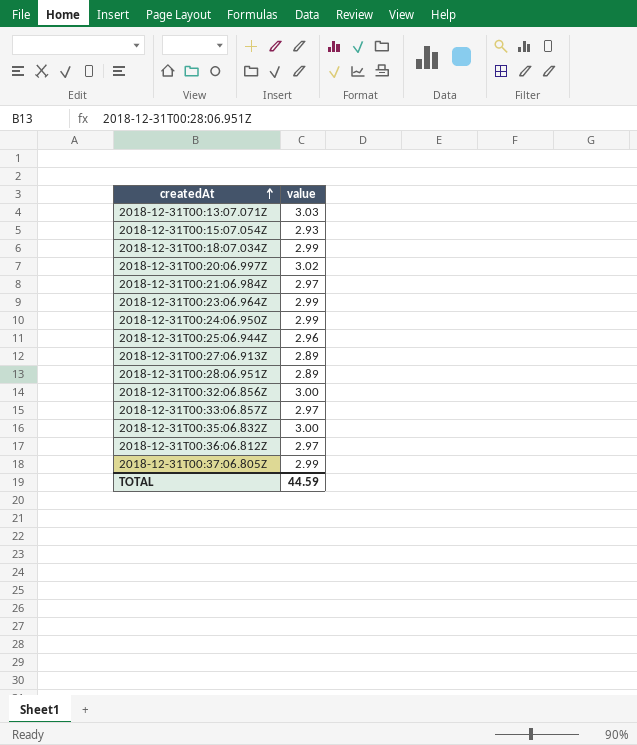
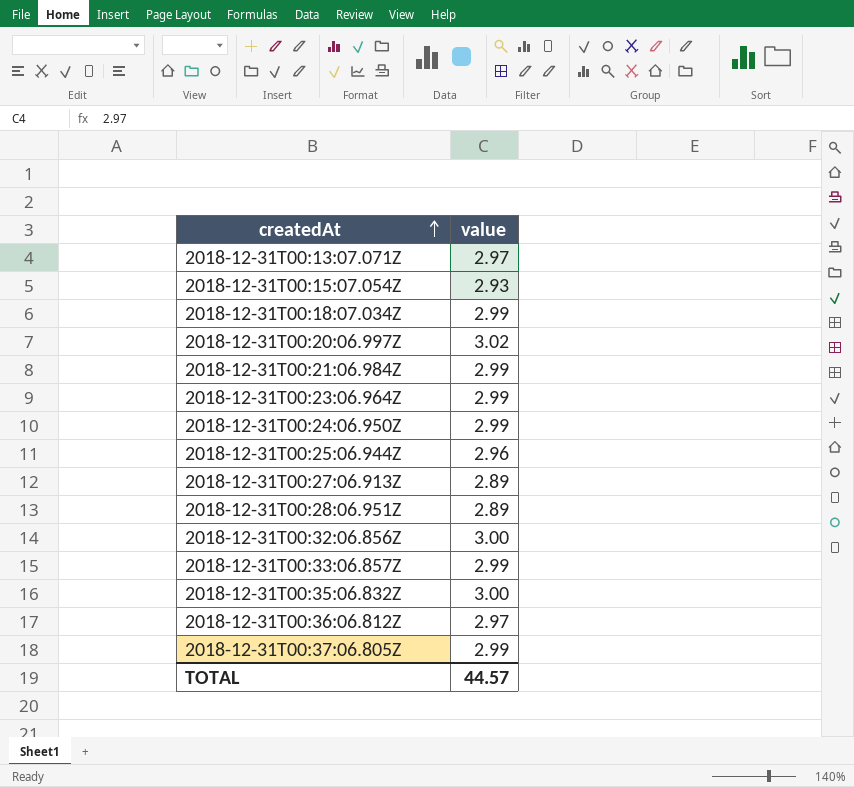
2018-12-31T00:13:07.071Z | value: 3.03 -> 2.97
2018-12-31T00:21:06.984Z | value: 2.97 -> 2.99
2018-12-31T00:33:06.857Z | value: 2.97 -> 2.99
TOTAL | value: 44.59 -> 44.57

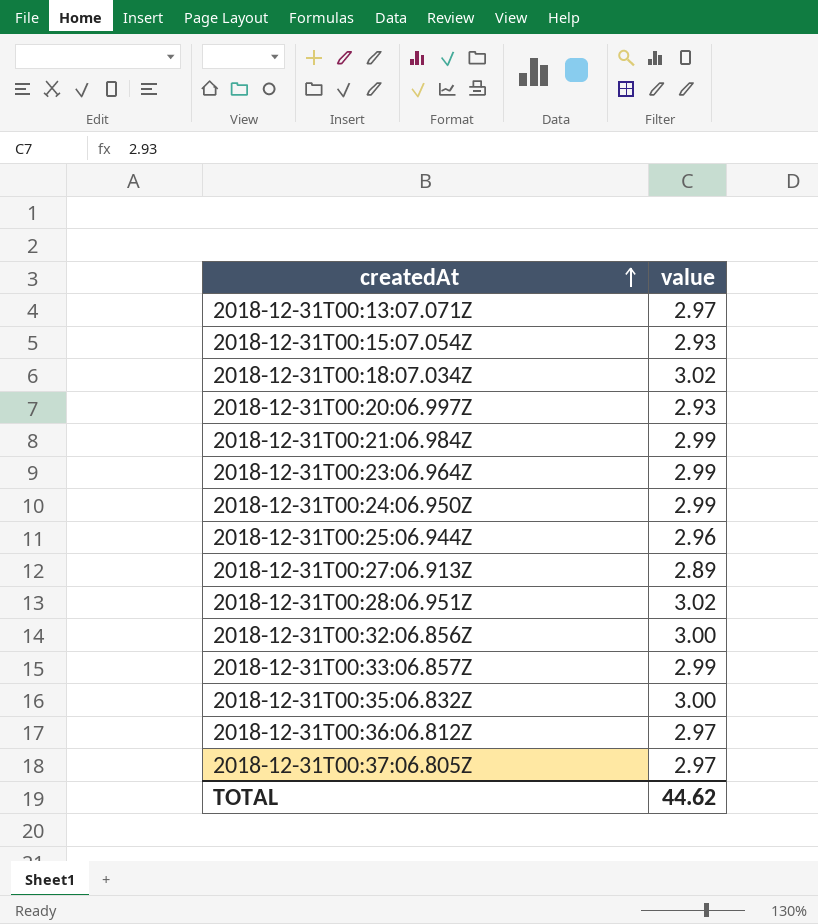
2018-12-31T00:18:07.034Z | value: 2.99 -> 3.02
2018-12-31T00:20:06.997Z | value: 3.02 -> 2.93
2018-12-31T00:28:06.951Z | value: 2.89 -> 3.02
2018-12-31T00:37:06.805Z | value: 2.99 -> 2.97
TOTAL | value: 44.57 -> 44.62

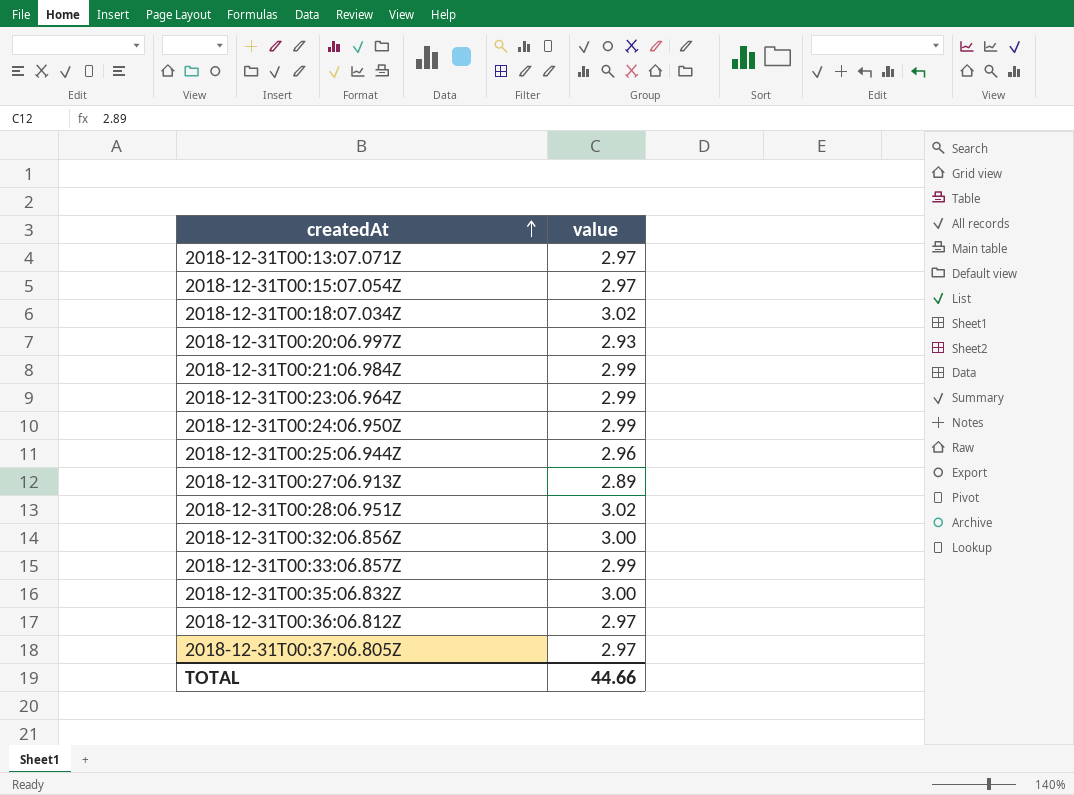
2018-12-31T00:15:07.054Z | value: 2.93 -> 2.97
TOTAL | value: 44.62 -> 44.66

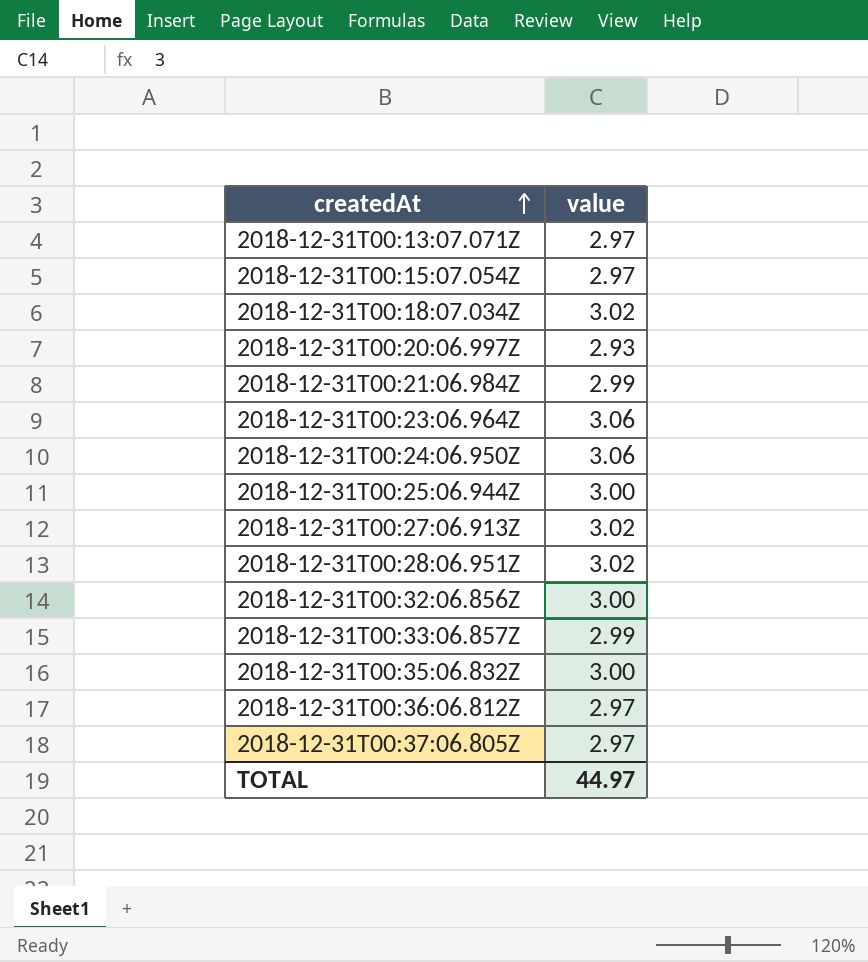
2018-12-31T00:23:06.964Z | value: 2.99 -> 3.06
2018-12-31T00:24:06.950Z | value: 2.99 -> 3.06
2018-12-31T00:25:06.944Z | value: 2.96 -> 3.00
2018-12-31T00:27:06.913Z | value: 2.89 -> 3.02
TOTAL | value: 44.66 -> 44.97

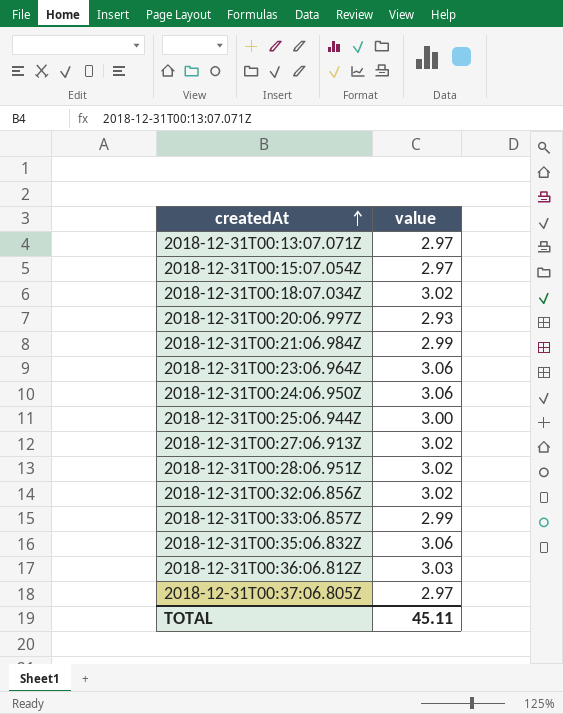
2018-12-31T00:32:06.856Z | value: 3.00 -> 3.02
2018-12-31T00:35:06.832Z | value: 3.00 -> 3.06
2018-12-31T00:36:06.812Z | value: 2.97 -> 3.03
TOTAL | value: 44.97 -> 45.11

